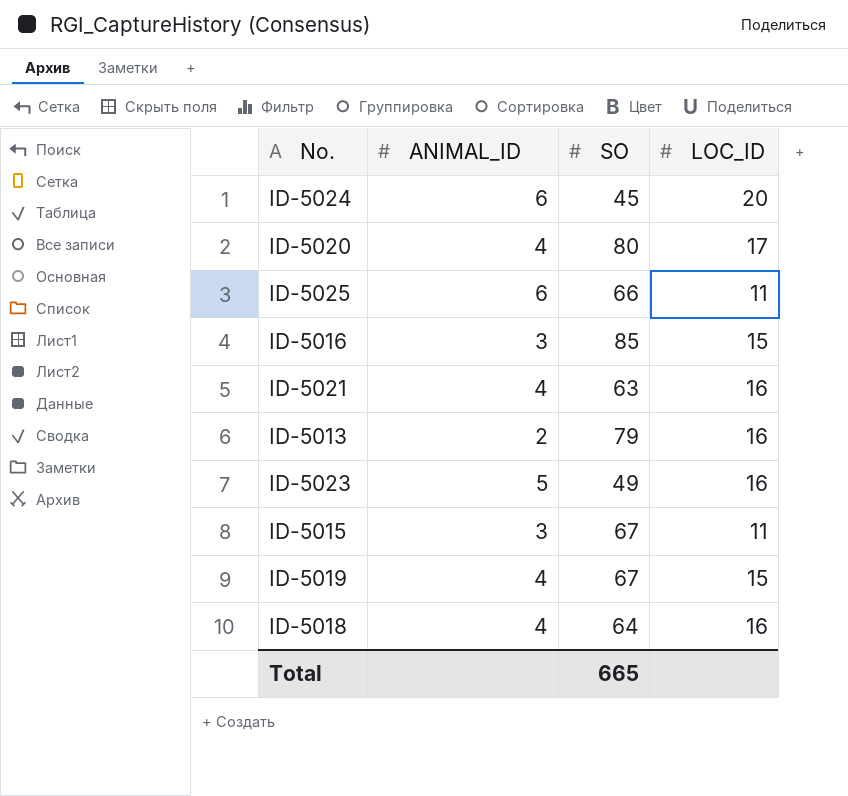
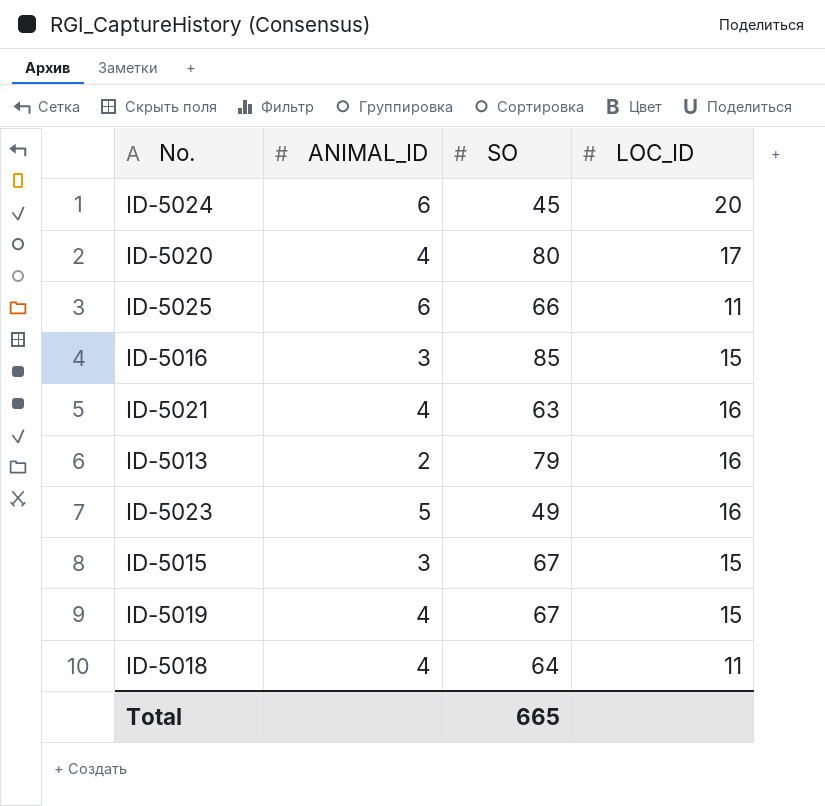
ID-5015 | LOC_ID: 11 -> 15
ID-5018 | LOC_ID: 16 -> 11

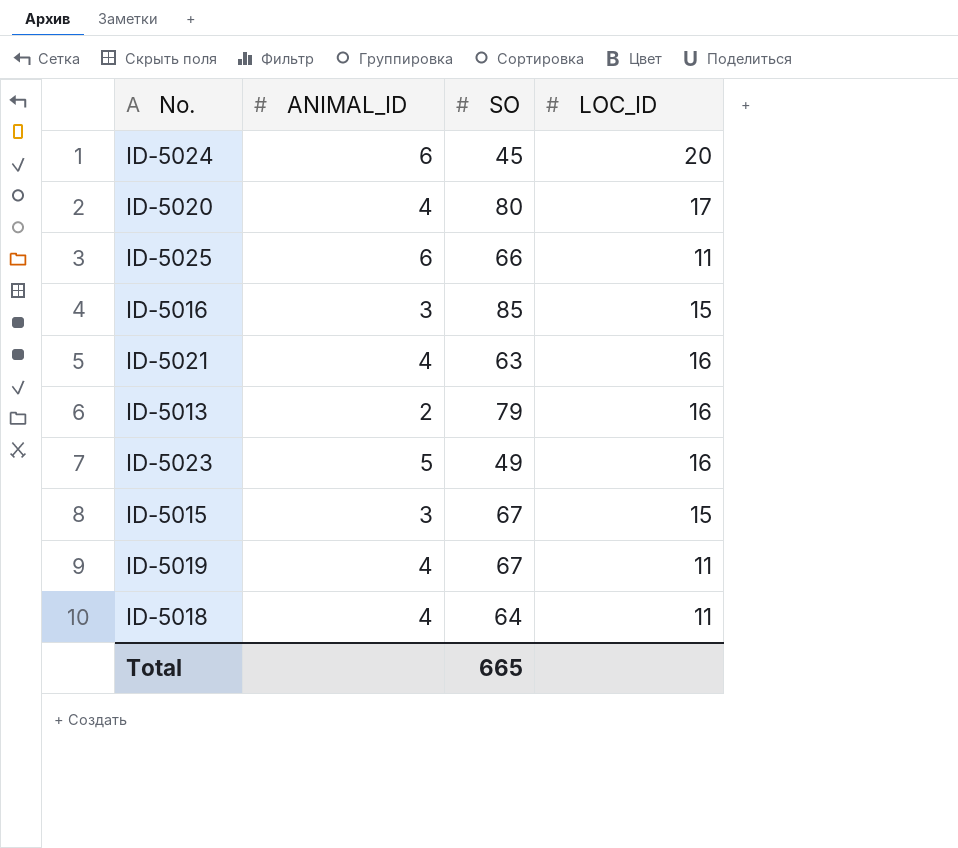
ID-5019 | LOC_ID: 15 -> 11

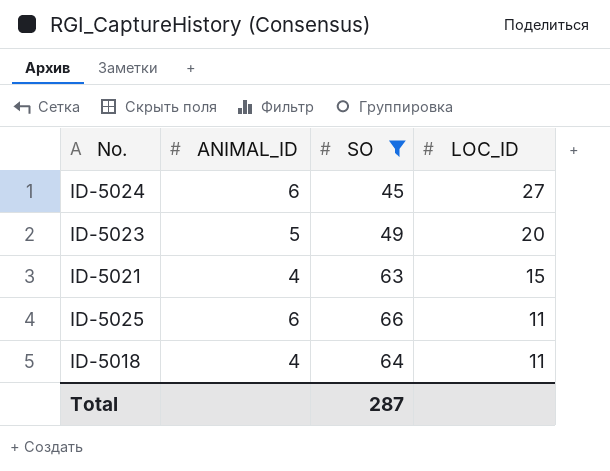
filter: none -> SO <= 66
row order: none -> LOC_ID descending
ID-5024 | LOC_ID: 20 -> 27
ID-5023 | LOC_ID: 16 -> 20
ID-5021 | LOC_ID: 16 -> 15
Total | SO: 665 -> 287

